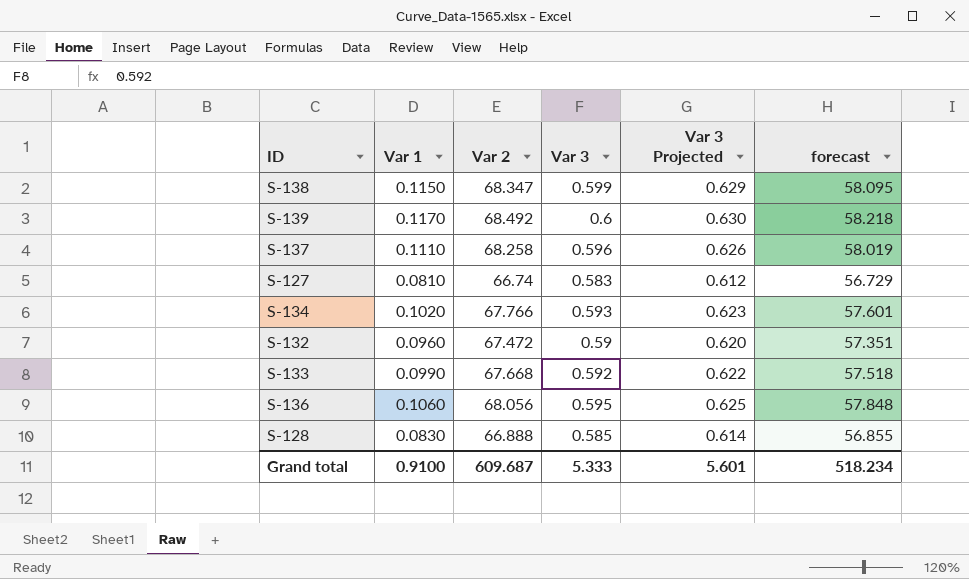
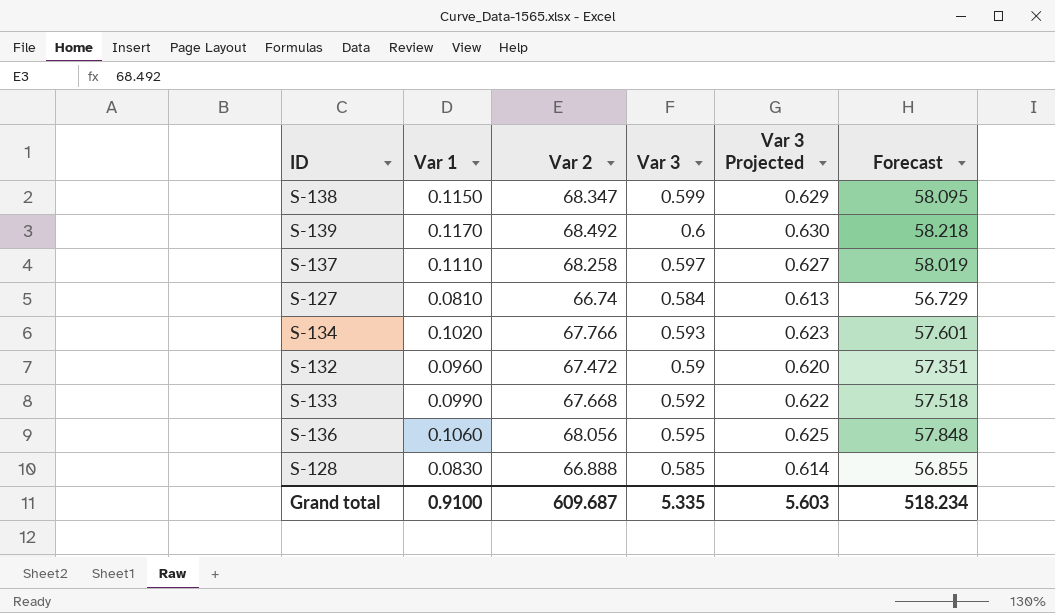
column name: forecast -> Forecast
S-137 | Var 3: 0.596 -> 0.597
S-137 | Var 3 Projected: 0.626 -> 0.627
S-127 | Var 3: 0.583 -> 0.584
S-127 | Var 3 Projected: 0.612 -> 0.613
Grand total | Var 3: 5.333 -> 5.335
Grand total | Var 3 Projected: 5.601 -> 5.603

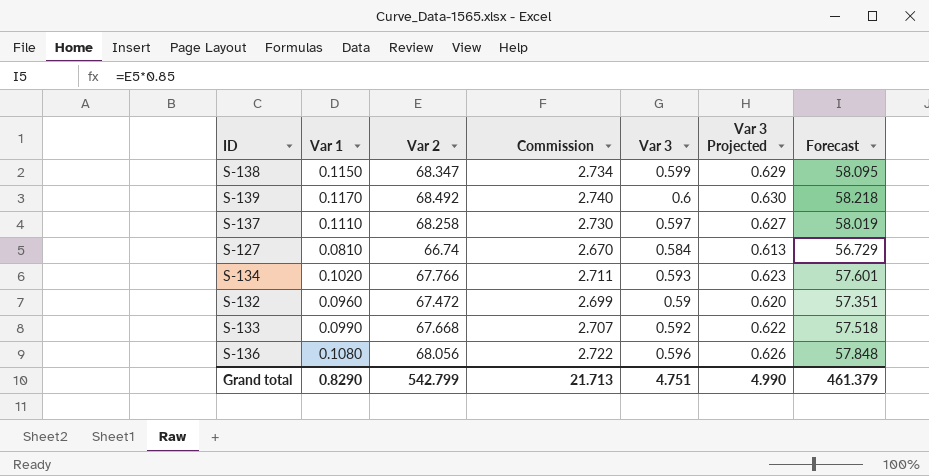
column Commission | formula: none -> [Var 2] * 0.04
row S-128: 0.0830 | 66.888 | 0.585 | 0.614 | 56.855 -> none
S-136 | Var 1: 0.1060 -> 0.1080
S-136 | Var 3: 0.595 -> 0.596
S-136 | Var 3 Projected: 0.625 -> 0.626
Grand total | Var 1: 0.9100 -> 0.8290
Grand total | Var 2: 609.687 -> 542.799
Grand total | Var 3: 5.335 -> 4.751
Grand total | Var 3 Projected: 5.603 -> 4.990
Grand total | Forecast: 518.234 -> 461.379

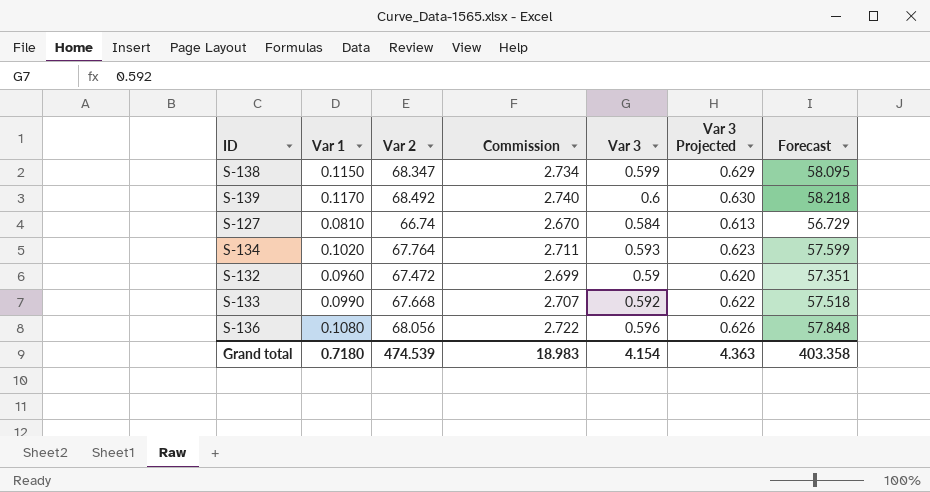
row S-137: 0.1110 | 68.258 | 2.730 | 0.597 | 0.627 | 58.019 -> none
S-134 | Var 2: 67.766 -> 67.764
S-134 | Forecast: 57.601 -> 57.599
Grand total | Var 1: 0.8290 -> 0.7180
Grand total | Var 2: 542.799 -> 474.539
Grand total | Commission: 21.713 -> 18.983
Grand total | Var 3: 4.751 -> 4.154
Grand total | Var 3 Projected: 4.990 -> 4.363
Grand total | Forecast: 461.379 -> 403.358

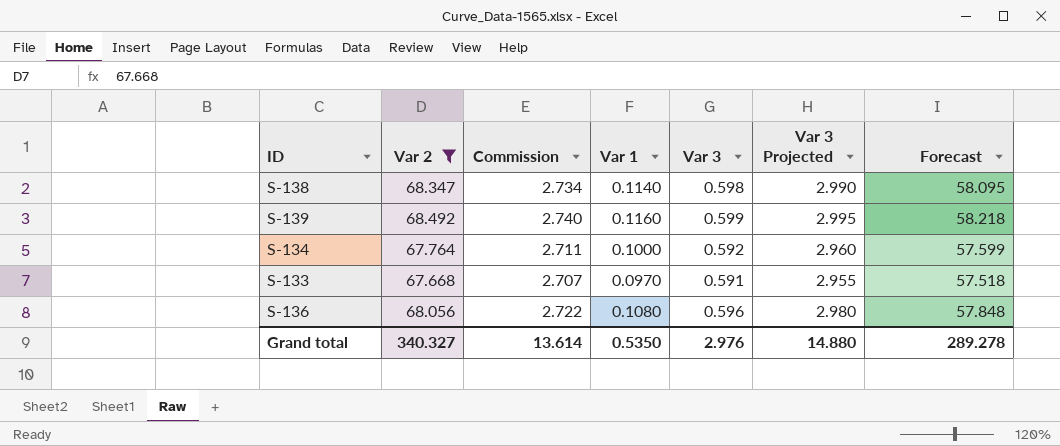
filter: none -> Var 2 >= 67.668
column Var 1 | position: 2 -> 4
column Var 3 Projected | formula: [Var 3] * 1.05 -> [Var 3] * 5
S-138 | Var 1: 0.1150 -> 0.1140
S-138 | Var 3: 0.599 -> 0.598
S-139 | Var 1: 0.1170 -> 0.1160
S-139 | Var 3: 0.6 -> 0.599
S-134 | Var 1: 0.1020 -> 0.1000
S-134 | Var 3: 0.593 -> 0.592
S-133 | Var 1: 0.0990 -> 0.0970
S-133 | Var 3: 0.592 -> 0.591
Grand total | Var 2: 474.539 -> 340.327
Grand total | Commission: 18.983 -> 13.614
Grand total | Var 1: 0.7180 -> 0.5350
Grand total | Var 3: 4.154 -> 2.976
Grand total | Var 3 Projected: 4.363 -> 14.880
Grand total | Forecast: 403.358 -> 289.278

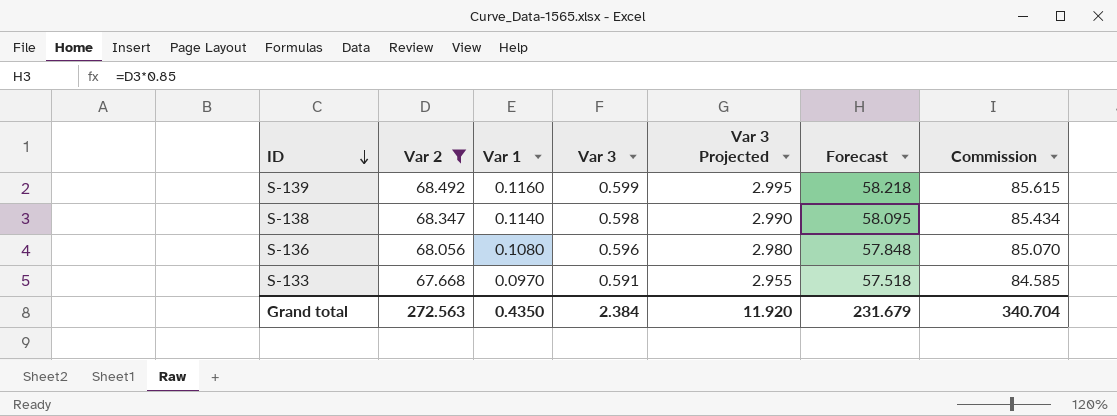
row order: none -> ID descending
column Commission | formula: [Var 2] * 0.04 -> [Var 2] * 1.25
column Commission | position: 3 -> 7
row S-134: 67.764 | 2.711 | 0.1000 | 0.592 | 2.960 | 57.599 -> none
Grand total | Var 2: 340.327 -> 272.563
Grand total | Var 1: 0.5350 -> 0.4350
Grand total | Var 3: 2.976 -> 2.384
Grand total | Var 3 Projected: 14.880 -> 11.920
Grand total | Forecast: 289.278 -> 231.679
Grand total | Commission: 13.614 -> 340.704

